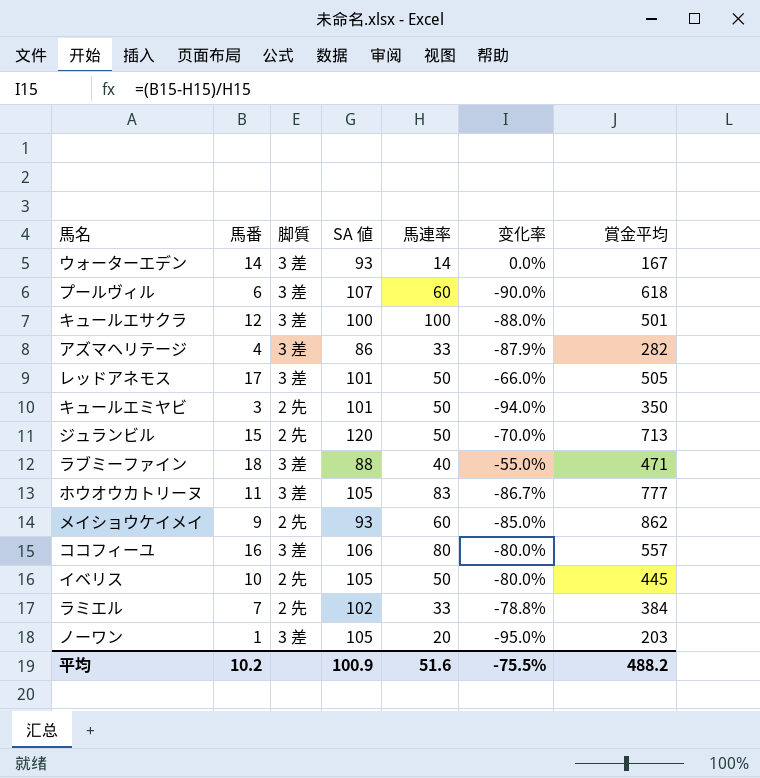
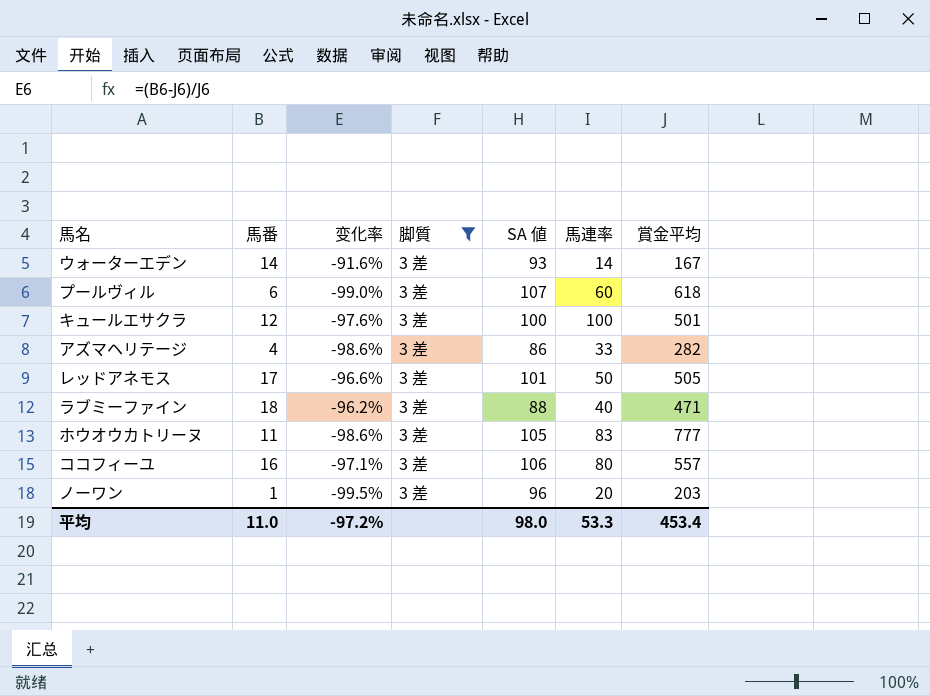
filter: none -> 脚質 = 3 差
column 变化率 | formula: ([馬番] - [馬連率]) / [馬連率] -> ([馬番] - [賞金平均]) / [賞金平均]
column 变化率 | position: 6 -> 3
ノーワン | SA 値: 105 -> 96
平均 | 馬番: 10.2 -> 11.0
平均 | 变化率: -75.5% -> -97.2%
平均 | SA 値: 100.9 -> 98.0
平均 | 馬連率: 51.6 -> 53.3
平均 | 賞金平均: 488.2 -> 453.4

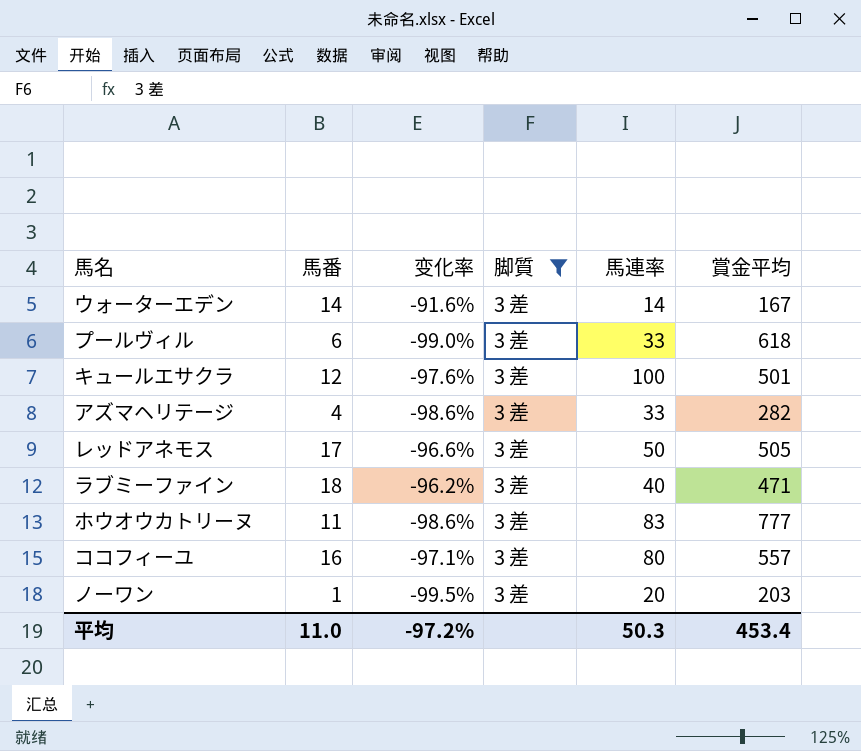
column SA 値 | position: 5 -> none
プールヴィル | 馬連率: 60 -> 33
平均 | 馬連率: 53.3 -> 50.3

